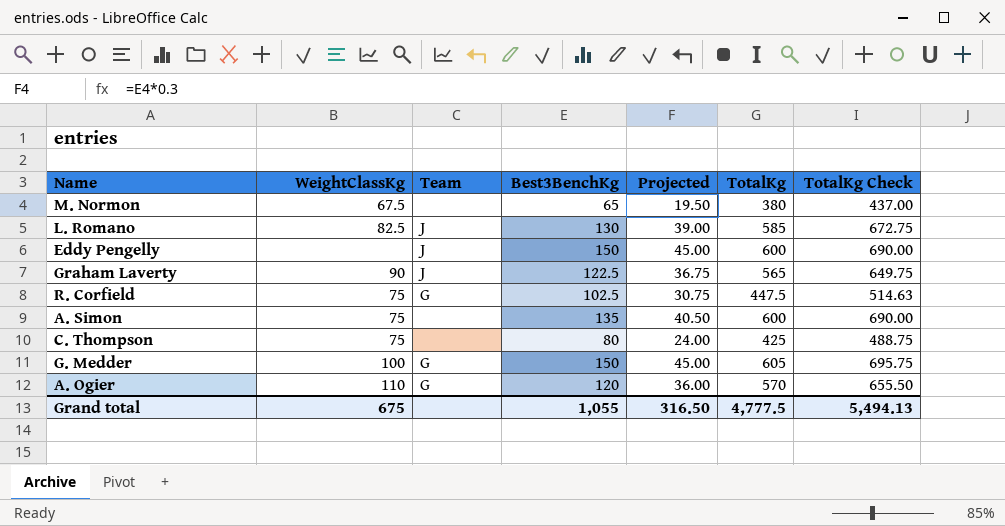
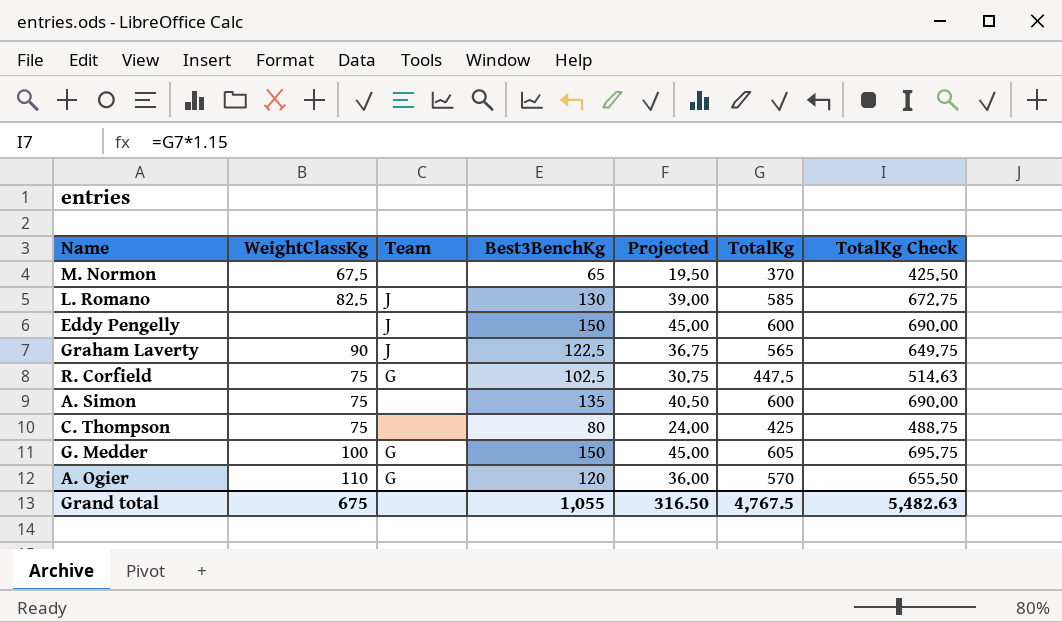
M. Normon | TotalKg: 380 -> 370
M. Normon | TotalKg Check: 437.00 -> 425.50
Grand total | TotalKg: 4,777.5 -> 4,767.5
Grand total | TotalKg Check: 5,494.13 -> 5,482.63

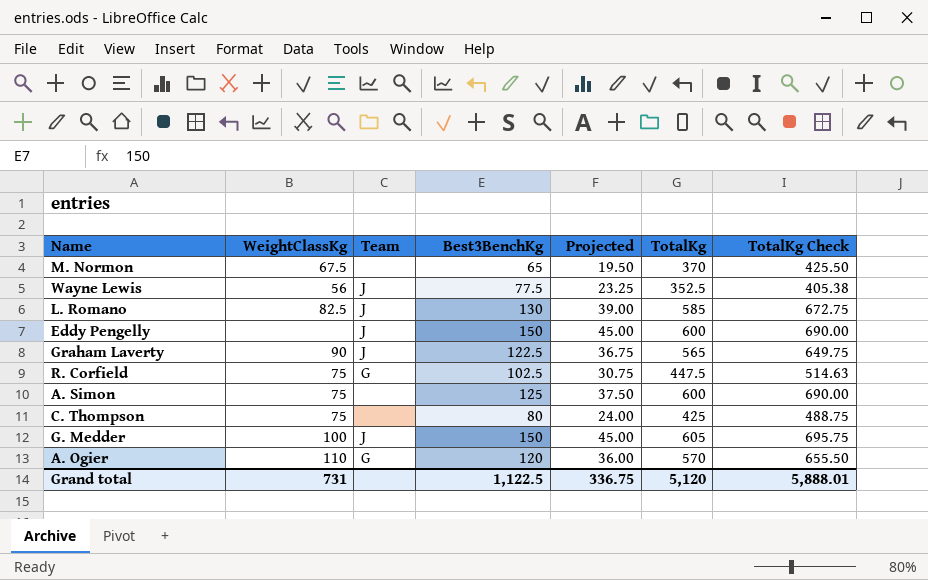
row Wayne Lewis: none -> 56 | J | 77.5 | 23.25 | 352.5 | 405.38
A. Simon | Best3BenchKg: 135 -> 125
A. Simon | Projected: 40.50 -> 37.50
G. Medder | Team: G -> J
Grand total | WeightClassKg: 675 -> 731
Grand total | Best3BenchKg: 1,055 -> 1,122.5
Grand total | Projected: 316.50 -> 336.75
Grand total | TotalKg: 4,767.5 -> 5,120
Grand total | TotalKg Check: 5,482.63 -> 5,888.01

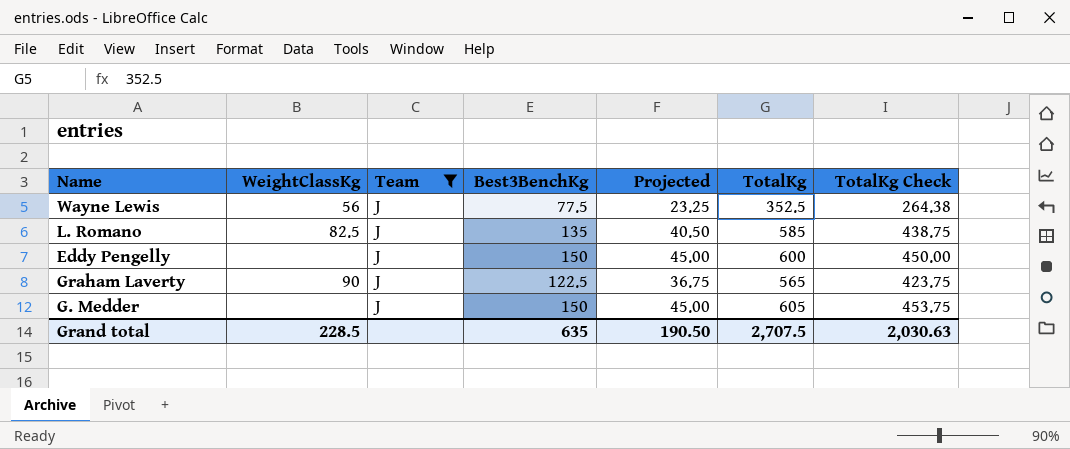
filter: none -> Team = J
column TotalKg Check | formula: [TotalKg] * 1.15 -> [TotalKg] * 0.75
L. Romano | Best3BenchKg: 130 -> 135
L. Romano | Projected: 39.00 -> 40.50
G. Medder | WeightClassKg: 100 -> none
Grand total | WeightClassKg: 731 -> 228.5
Grand total | Best3BenchKg: 1,122.5 -> 635
Grand total | Projected: 336.75 -> 190.50
Grand total | TotalKg: 5,120 -> 2,707.5
Grand total | TotalKg Check: 5,888.01 -> 2,030.63

